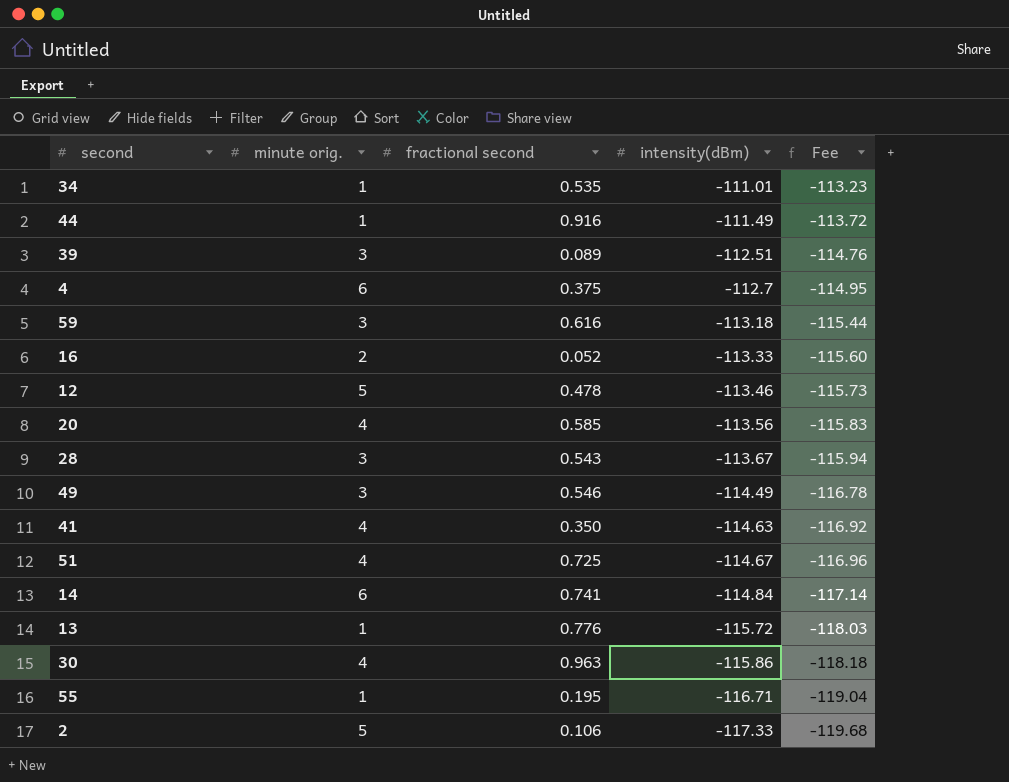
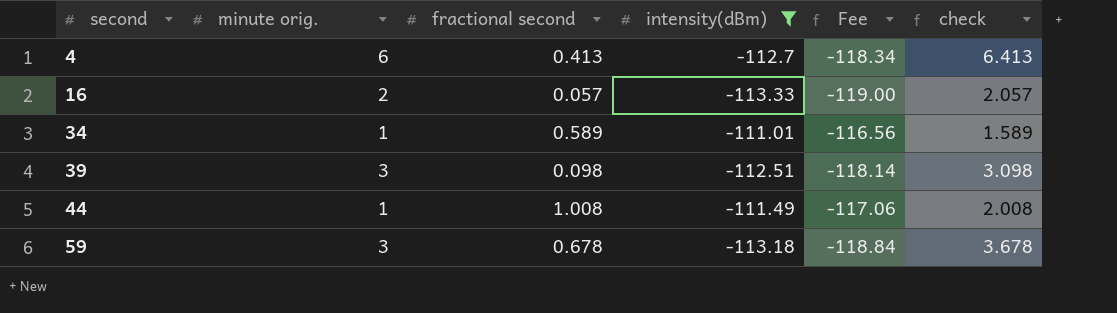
filter: none -> intensity(dBm) >= -113.33
row order: intensity(dBm) descending -> second ascending
column Fee | formula: [intensity(dBm)] * 1.02 -> [intensity(dBm)] * 1.05
column check | formula: none -> [minute orig.] + [fractional second]
4 | fractional second: 0.375 -> 0.413
16 | fractional second: 0.052 -> 0.057
34 | fractional second: 0.535 -> 0.589
39 | fractional second: 0.089 -> 0.098
44 | fractional second: 0.916 -> 1.008
59 | fractional second: 0.616 -> 0.678

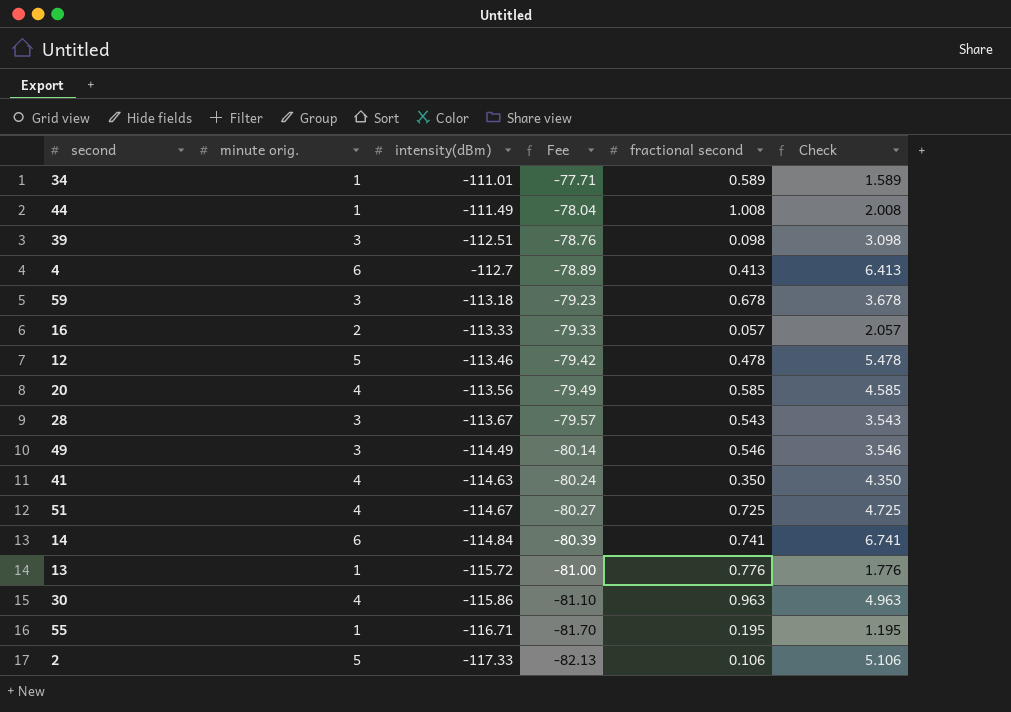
filter: intensity(dBm) >= -113.33 -> none
row order: second ascending -> intensity(dBm) descending
column Fee | formula: [intensity(dBm)] * 1.05 -> [intensity(dBm)] * 0.7
column fractional second | position: 3 -> 5
column name: check -> Check

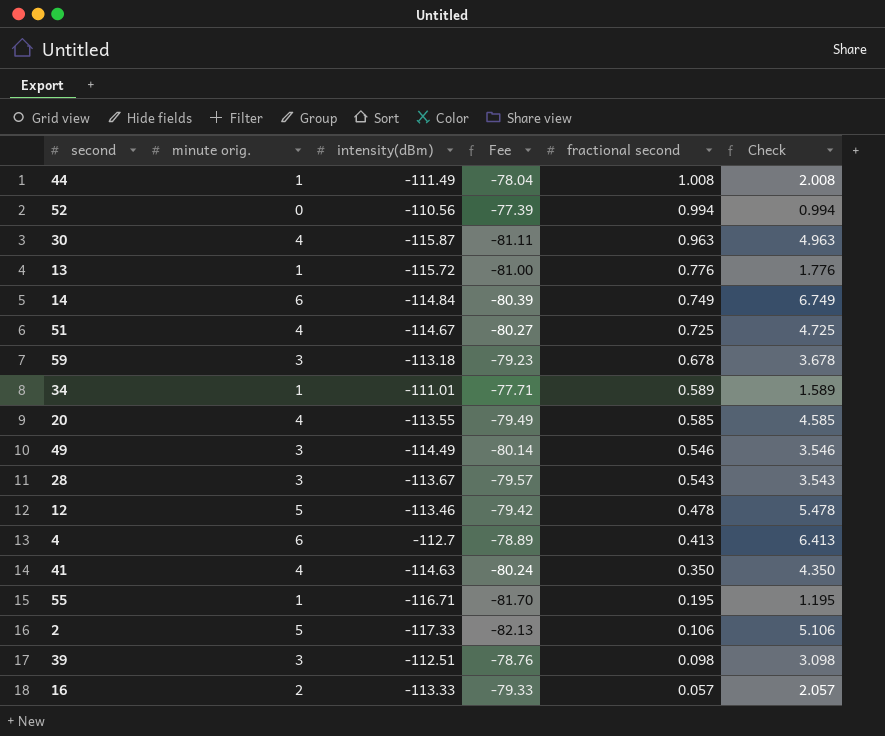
row order: intensity(dBm) descending -> fractional second descending
row 52: none -> 0 | -110.56 | -77.39 | 0.994 | 0.994
30 | intensity(dBm): -115.86 -> -115.87
30 | Fee: -81.10 -> -81.11
14 | fractional second: 0.741 -> 0.749
14 | Check: 6.741 -> 6.749
20 | intensity(dBm): -113.56 -> -113.55

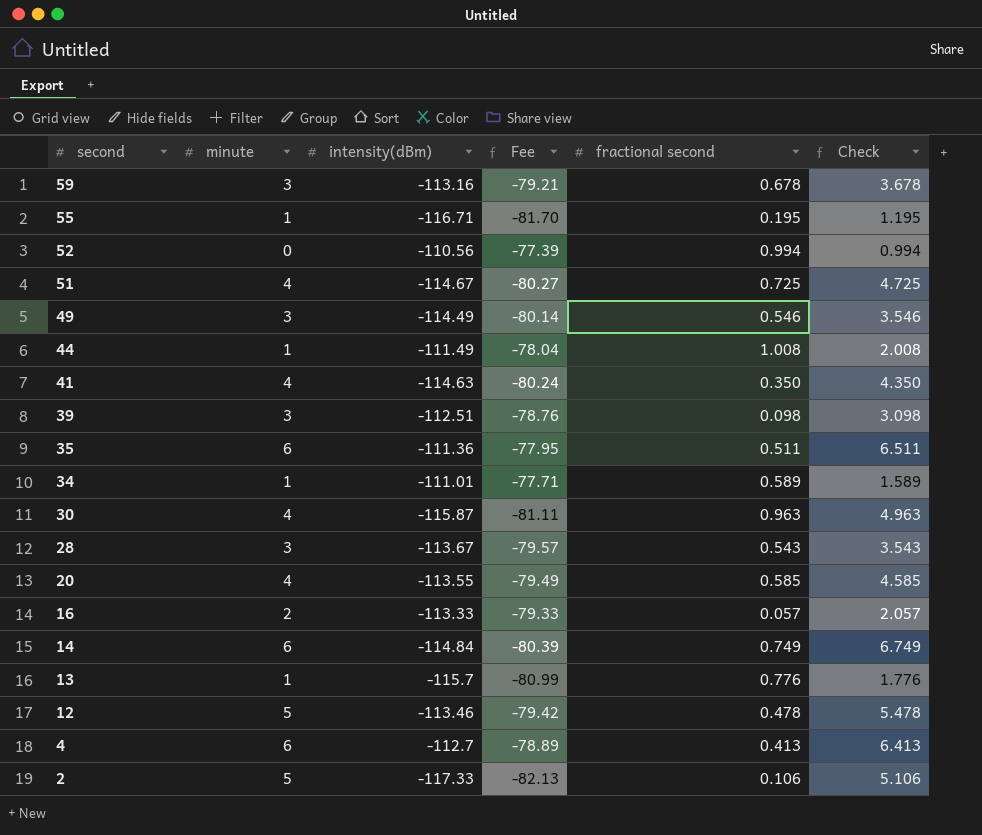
row order: fractional second descending -> second descending
column name: minute orig. -> minute
59 | intensity(dBm): -113.18 -> -113.16
59 | Fee: -79.23 -> -79.21
row 35: none -> 6 | -111.36 | -77.95 | 0.511 | 6.511
13 | intensity(dBm): -115.72 -> -115.7
13 | Fee: -81.00 -> -80.99

